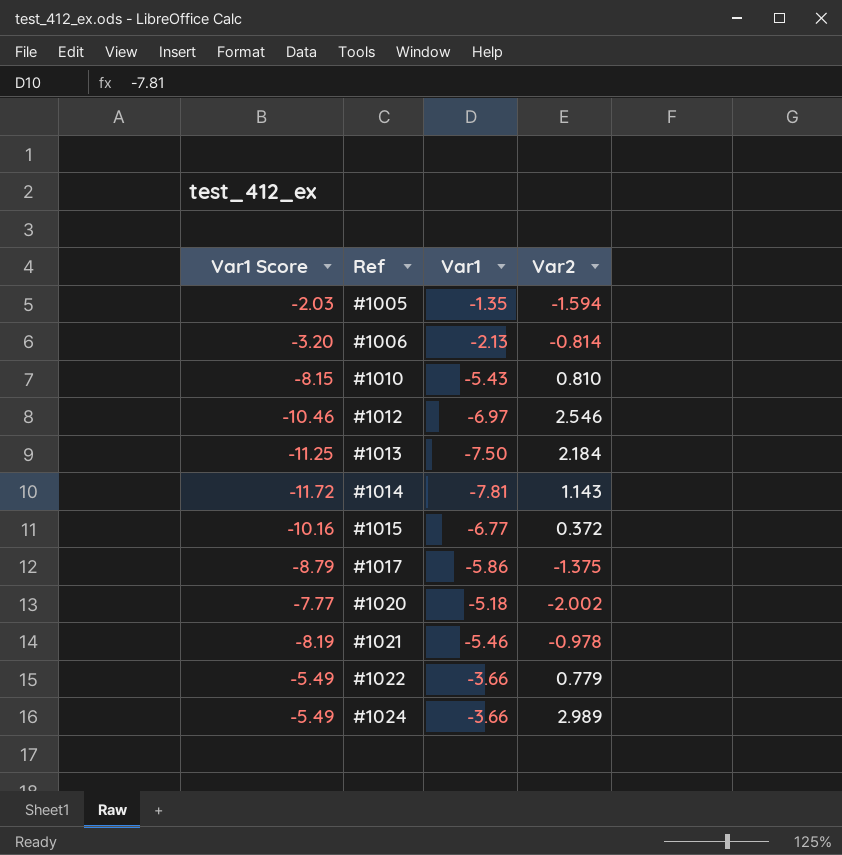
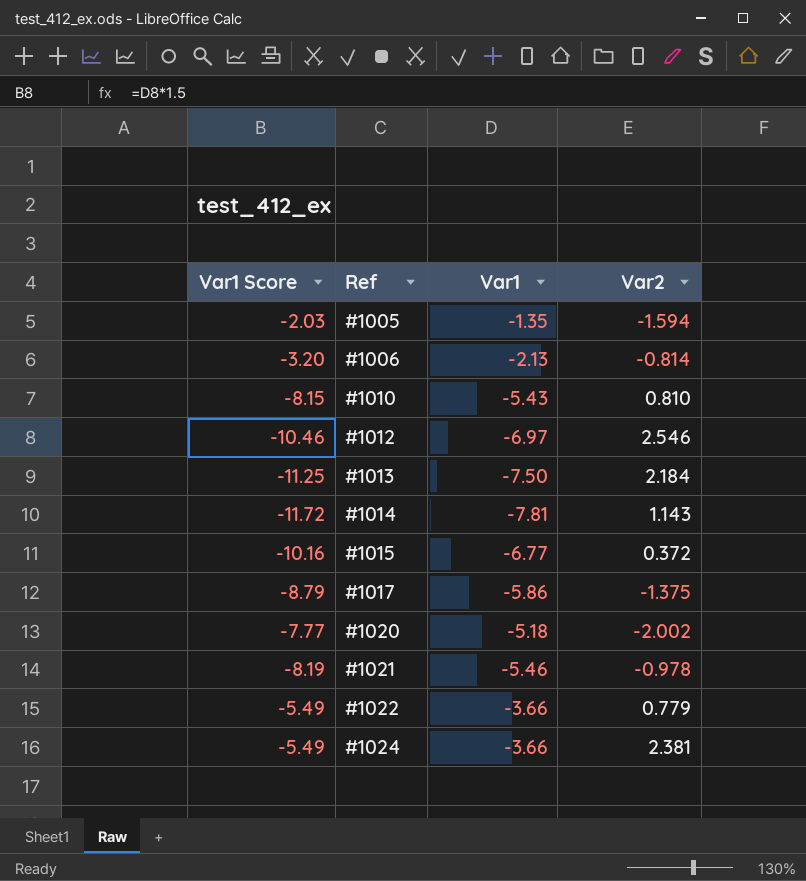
#1024 | Var2: 2.989 -> 2.381

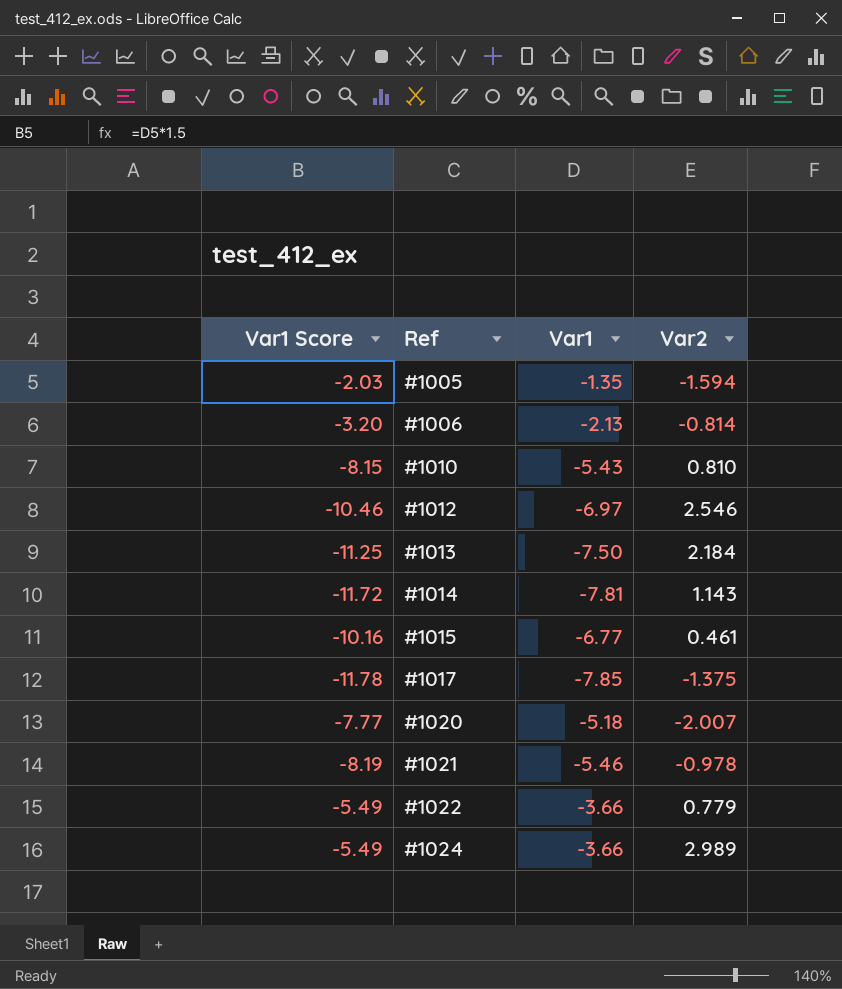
#1015 | Var2: 0.372 -> 0.461
#1017 | Var1 Score: -8.79 -> -11.78
#1017 | Var1: -5.86 -> -7.85
#1020 | Var2: -2.002 -> -2.007
#1024 | Var2: 2.381 -> 2.989

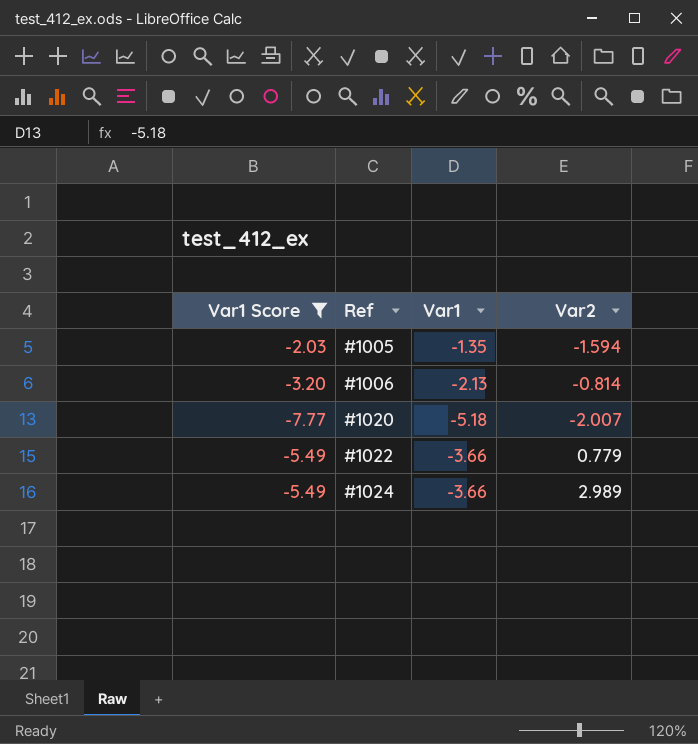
filter: none -> Var1 Score >= -7.77

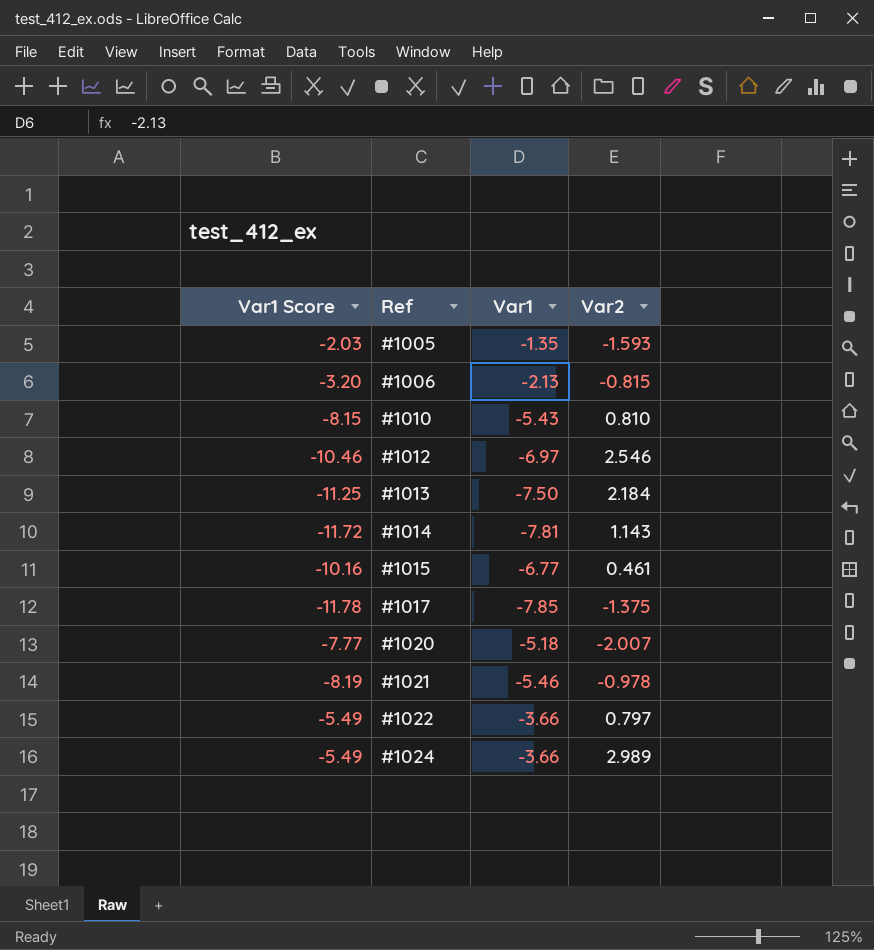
filter: Var1 Score >= -7.77 -> none
#1005 | Var2: -1.594 -> -1.593
#1006 | Var2: -0.814 -> -0.815
#1022 | Var2: 0.779 -> 0.797

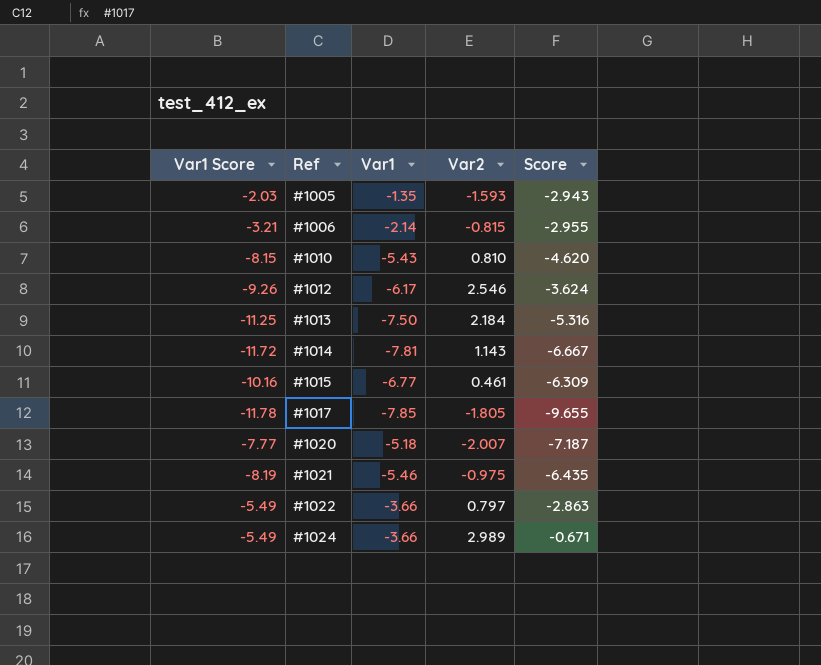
column Score | formula: none -> [Var1] + [Var2]
#1006 | Var1 Score: -3.20 -> -3.21
#1006 | Var1: -2.13 -> -2.14
#1012 | Var1 Score: -10.46 -> -9.26
#1012 | Var1: -6.97 -> -6.17
#1017 | Var2: -1.375 -> -1.805
#1021 | Var2: -0.978 -> -0.975

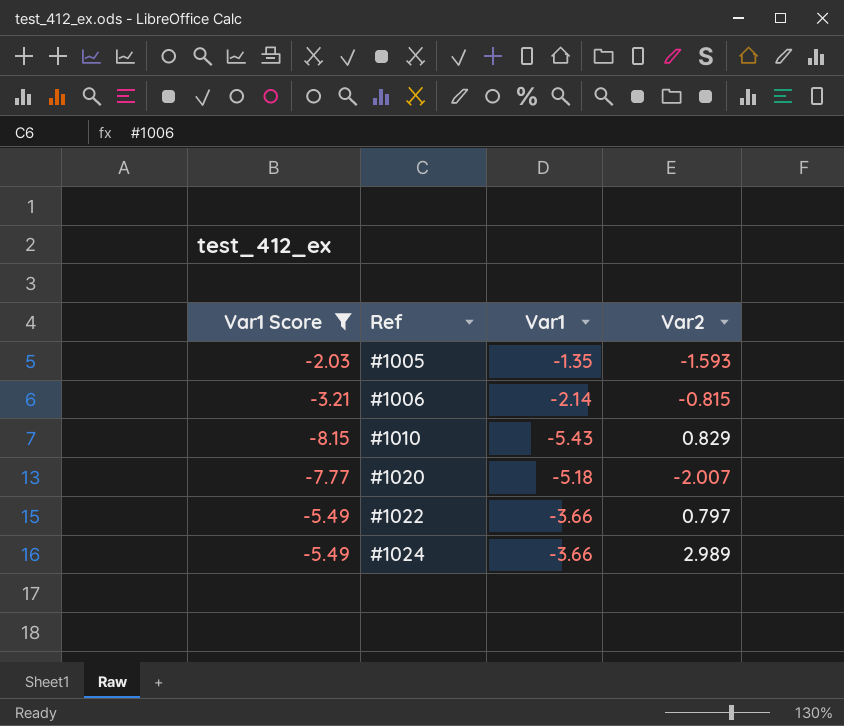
filter: none -> Var1 Score >= -8.15
column Score | formula: [Var1] + [Var2] -> none
#1010 | Var2: 0.810 -> 0.829

